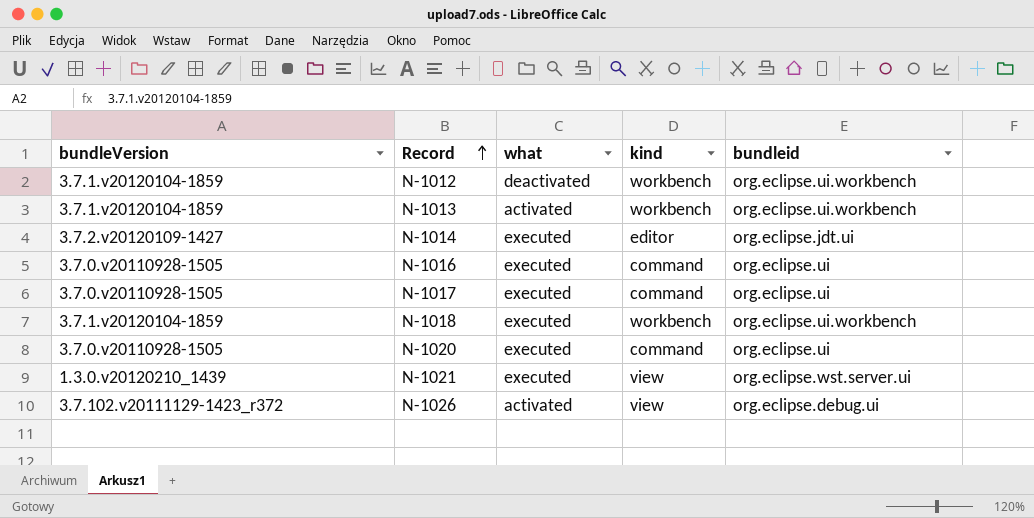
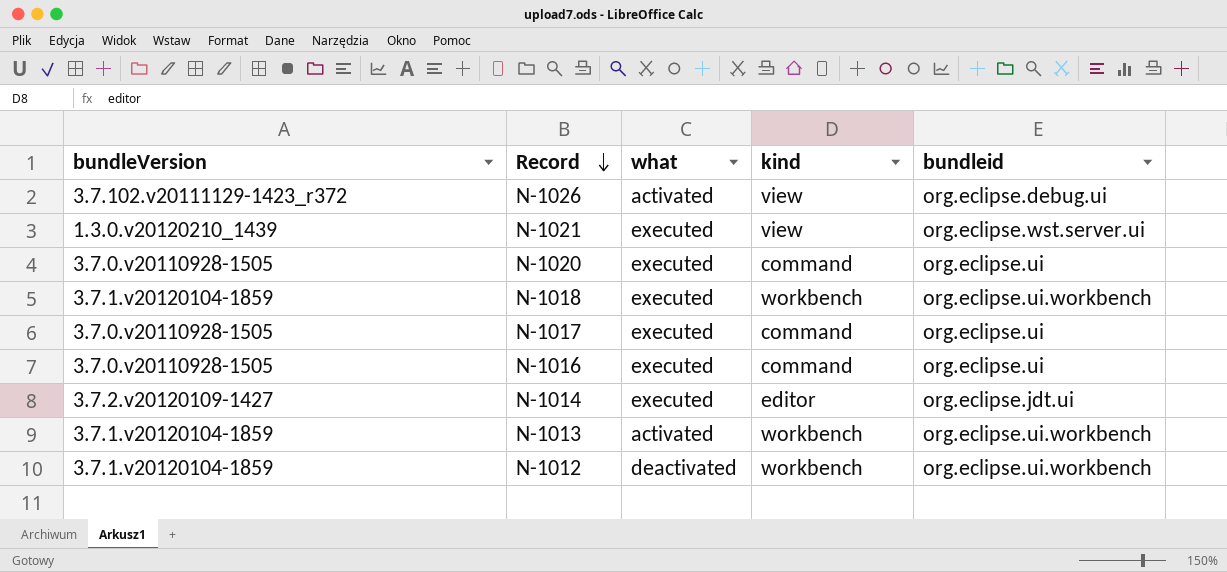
row order: Record ascending -> Record descending

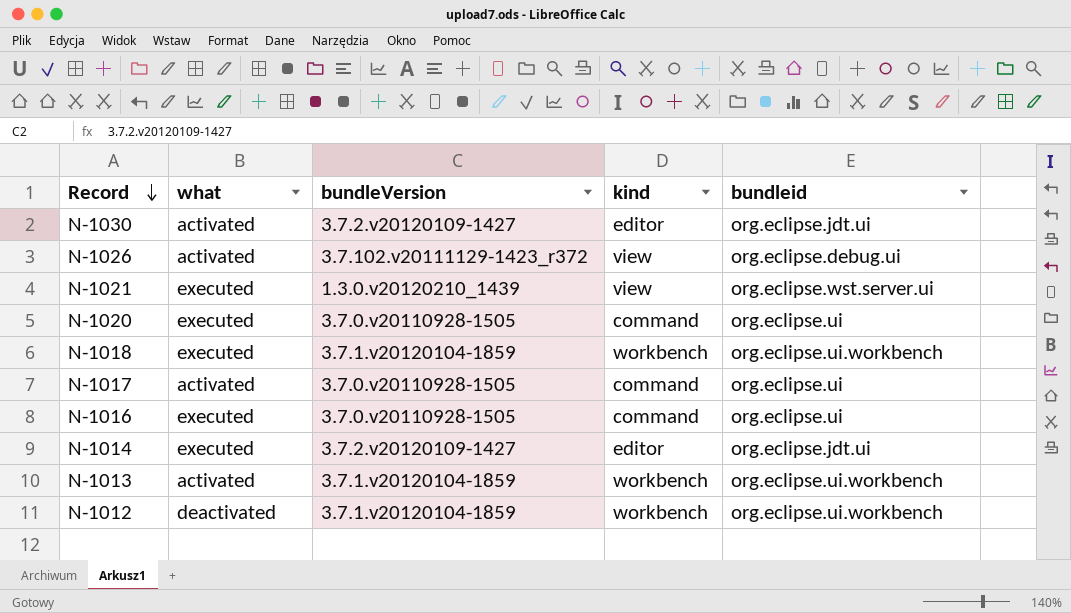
column bundleVersion | position: 1 -> 3
row N-1030: none -> activated | 3.7.2.v20120109-1427 | editor | org.eclipse.jdt.ui
N-1017 | what: executed -> activated

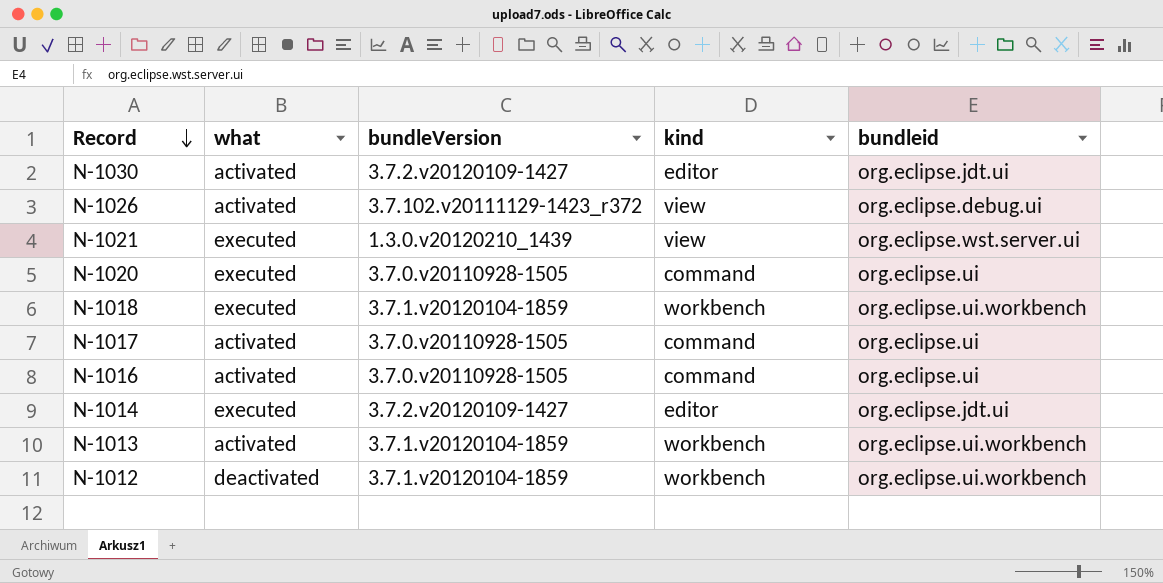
N-1016 | what: executed -> activated

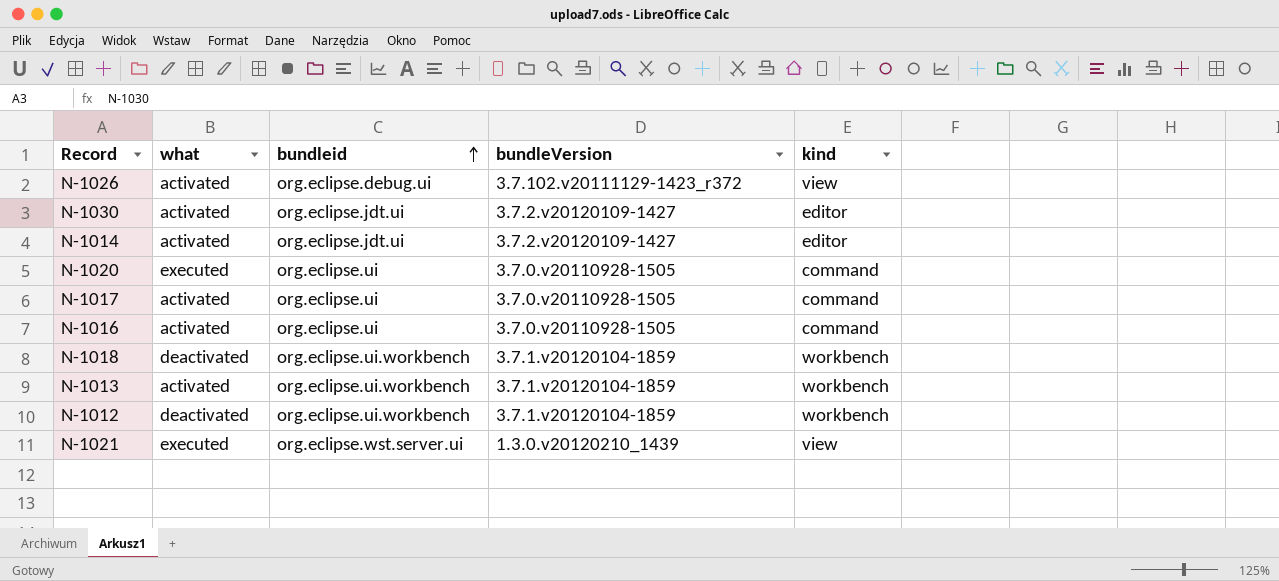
row order: Record descending -> bundleid ascending
column bundleid | position: 5 -> 3
N-1014 | what: executed -> activated
N-1018 | what: executed -> deactivated

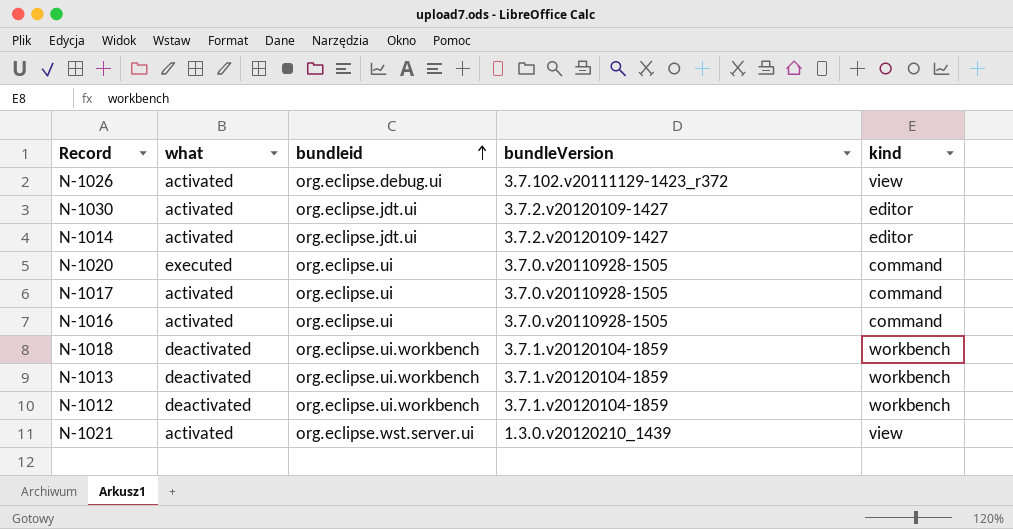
N-1013 | what: activated -> deactivated
N-1021 | what: executed -> activated

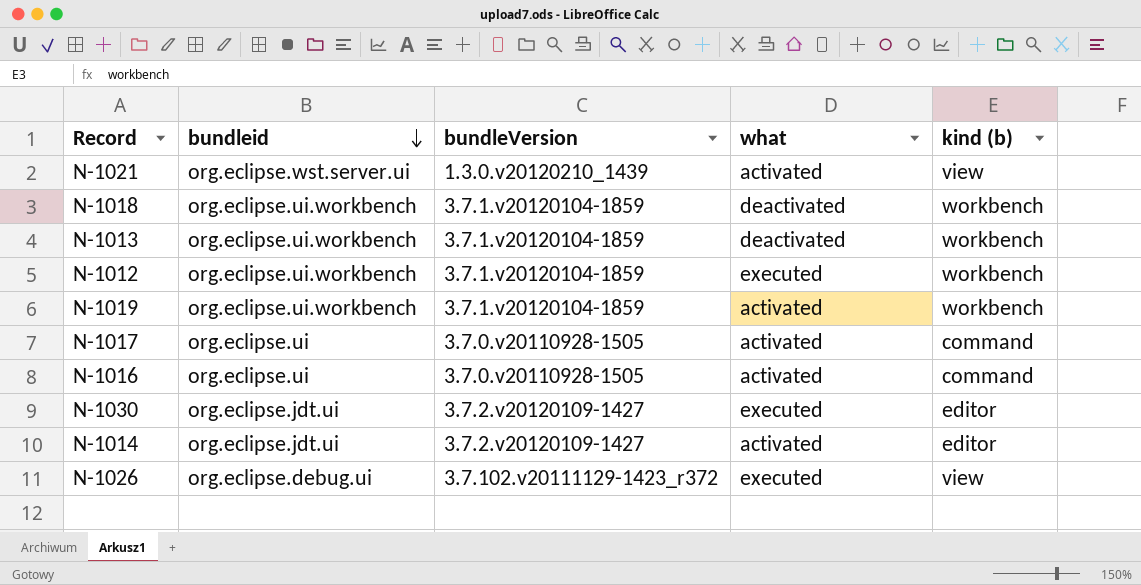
row order: bundleid ascending -> bundleid descending
column what | position: 2 -> 4
column name: kind -> kind (b)
row N-1020: executed | org.eclipse.ui | 3.7.0.v20110928-1505 | command -> none
N-1012 | what: deactivated -> executed
row N-1019: none -> org.eclipse.ui.workbench | 3.7.1.v20120104-1859 | activated | workbench
N-1030 | what: activated -> executed
N-1026 | what: activated -> executed

